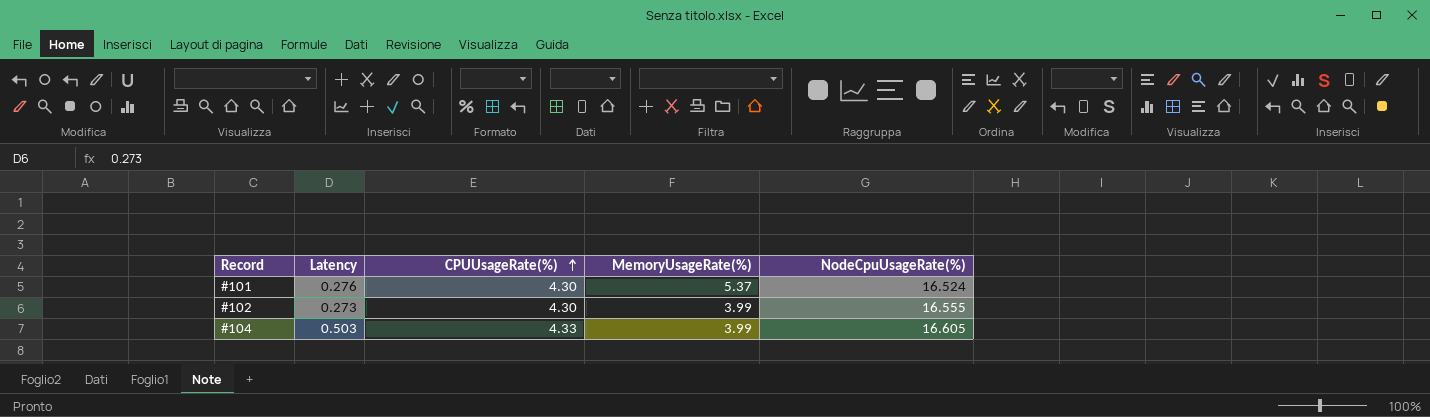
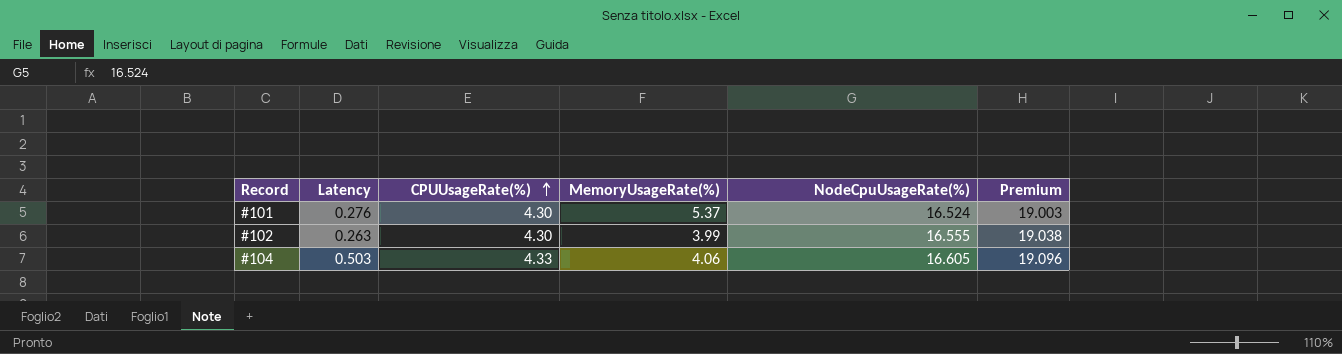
column Premium | formula: none -> [NodeCpuUsageRate(%)] * 1.15
#102 | Latency: 0.273 -> 0.263
#104 | MemoryUsageRate(%): 3.99 -> 4.06

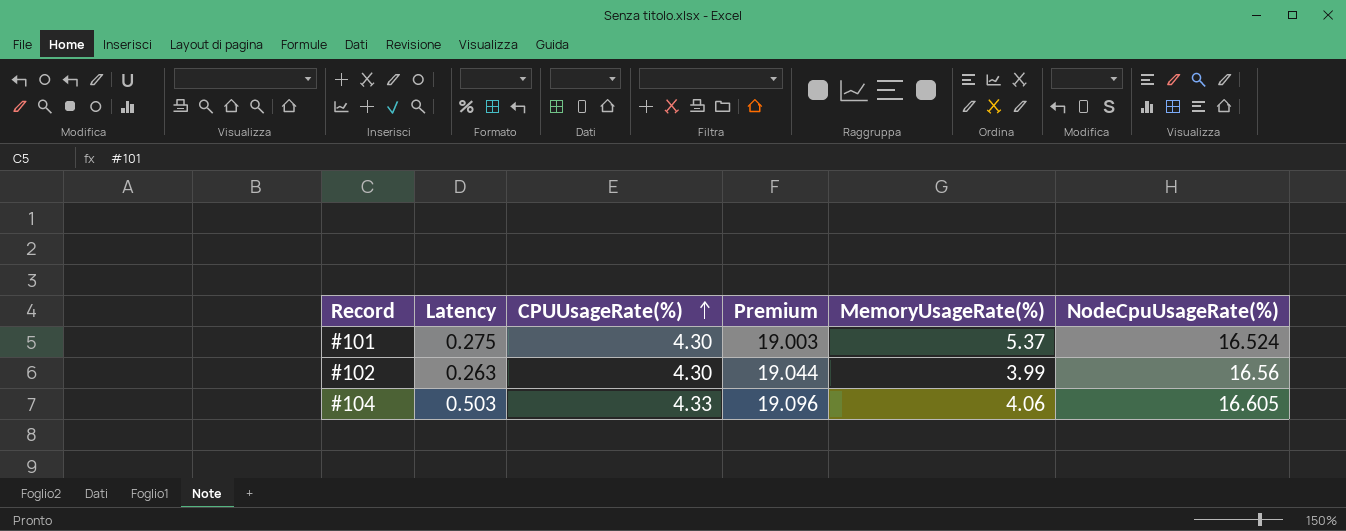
column Premium | position: 6 -> 4
#101 | Latency: 0.276 -> 0.275
#102 | Premium: 19.038 -> 19.044
#102 | NodeCpuUsageRate(%): 16.555 -> 16.56

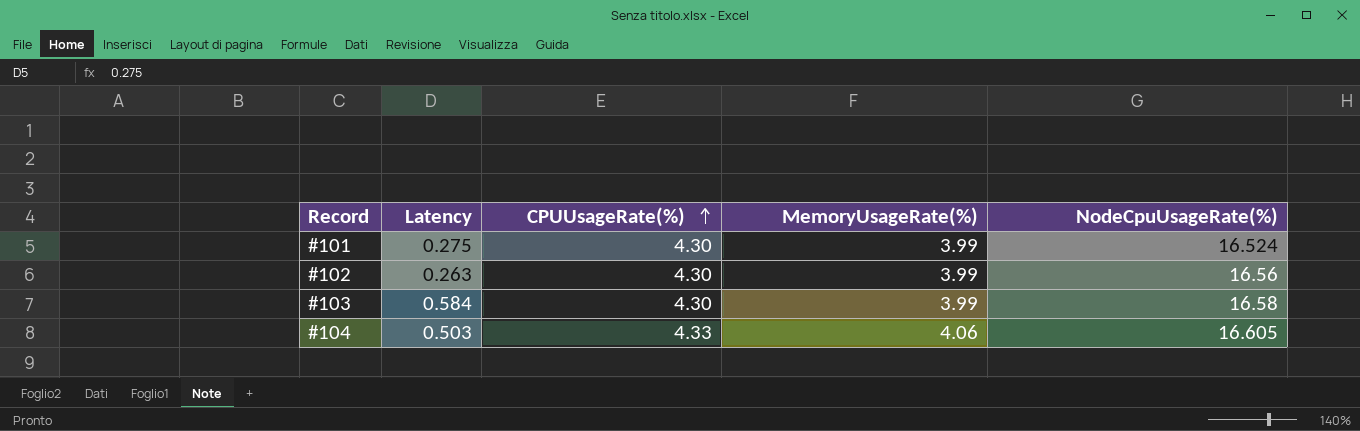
column Premium | formula: [NodeCpuUsageRate(%)] * 1.15 -> none
#101 | MemoryUsageRate(%): 5.37 -> 3.99
row #103: none -> 0.584 | 4.30 | 3.99 | 16.58

